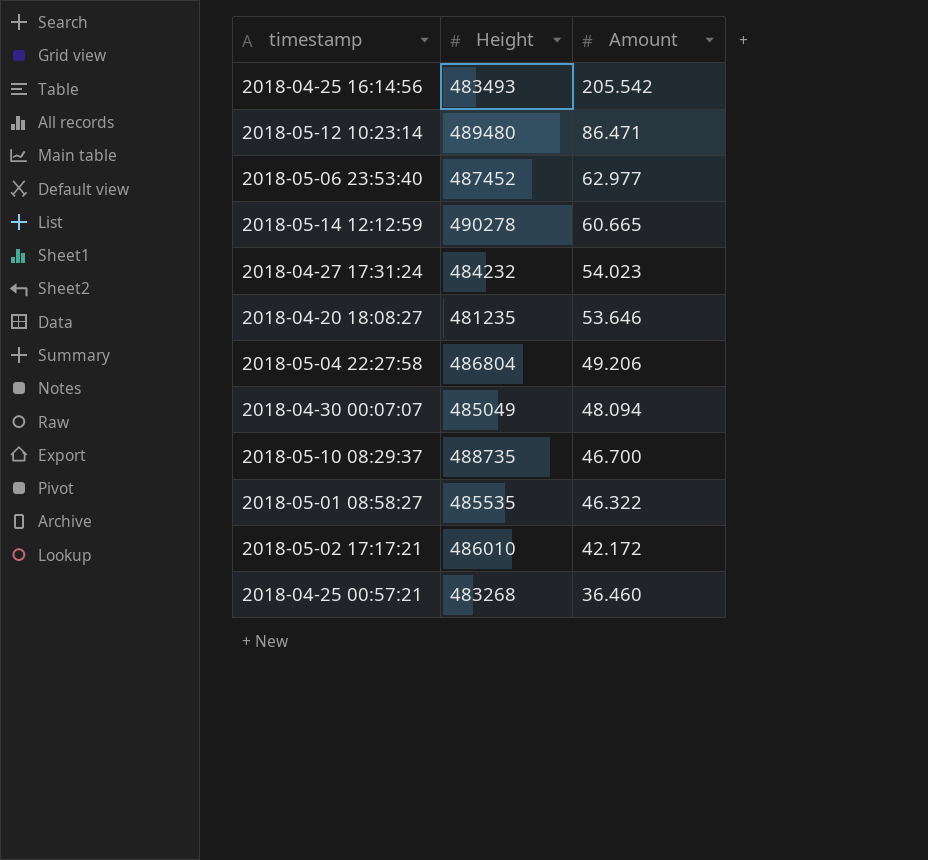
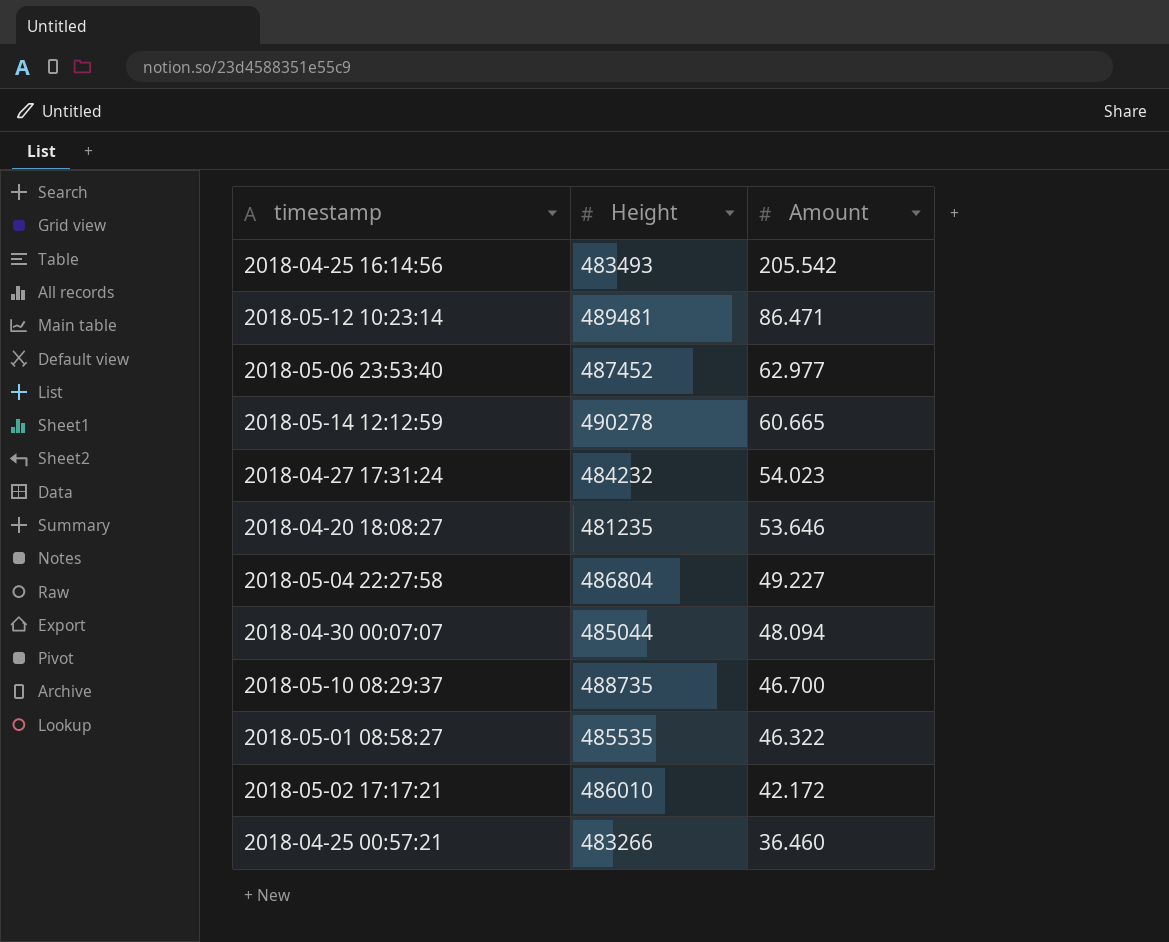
2018-05-12 10:23:14 | Height: 489480 -> 489481
2018-05-04 22:27:58 | Amount: 49.206 -> 49.227
2018-04-30 00:07:07 | Height: 485049 -> 485044
2018-04-25 00:57:21 | Height: 483268 -> 483266

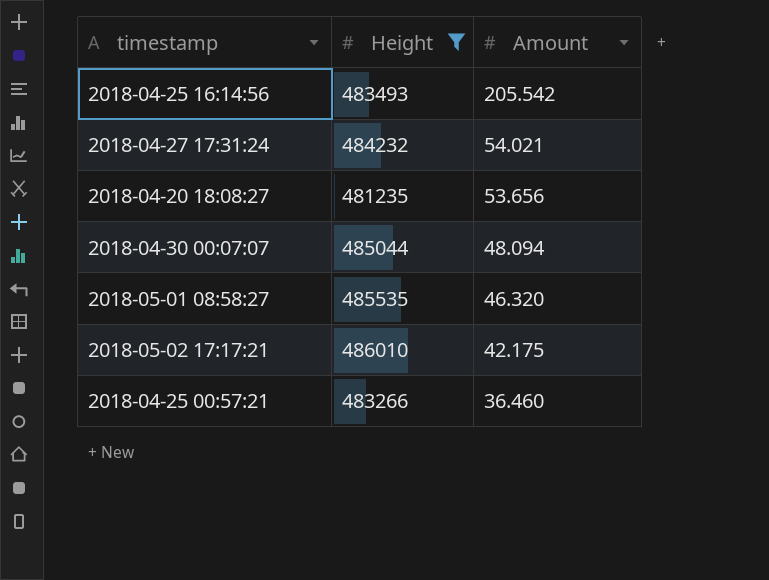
filter: none -> Height <= 486010
2018-04-27 17:31:24 | Amount: 54.023 -> 54.021
2018-04-20 18:08:27 | Amount: 53.646 -> 53.656
2018-05-01 08:58:27 | Amount: 46.322 -> 46.320
2018-05-02 17:17:21 | Amount: 42.172 -> 42.175

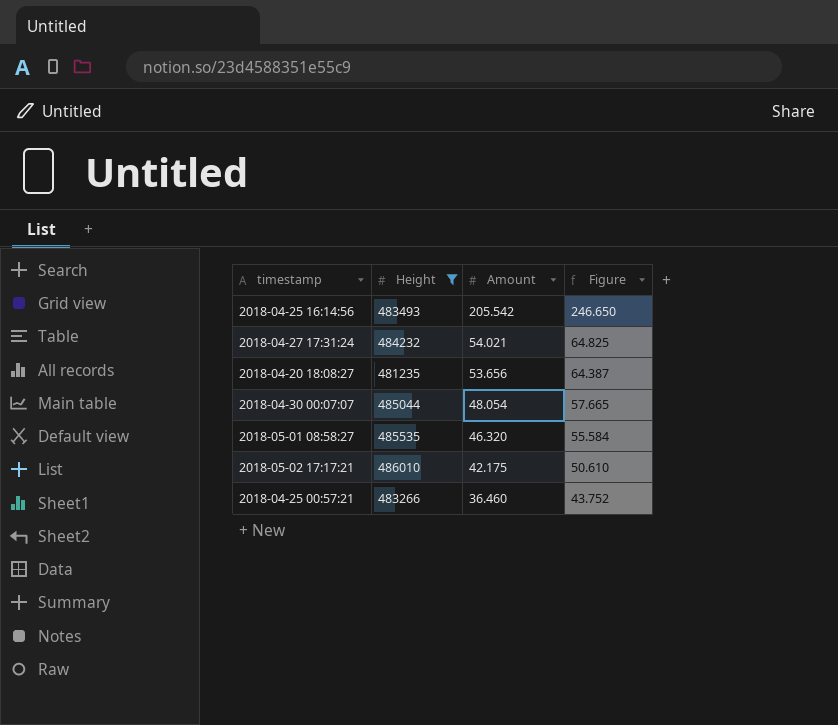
column Figure | formula: none -> [Amount] * 1.2
2018-04-30 00:07:07 | Amount: 48.094 -> 48.054

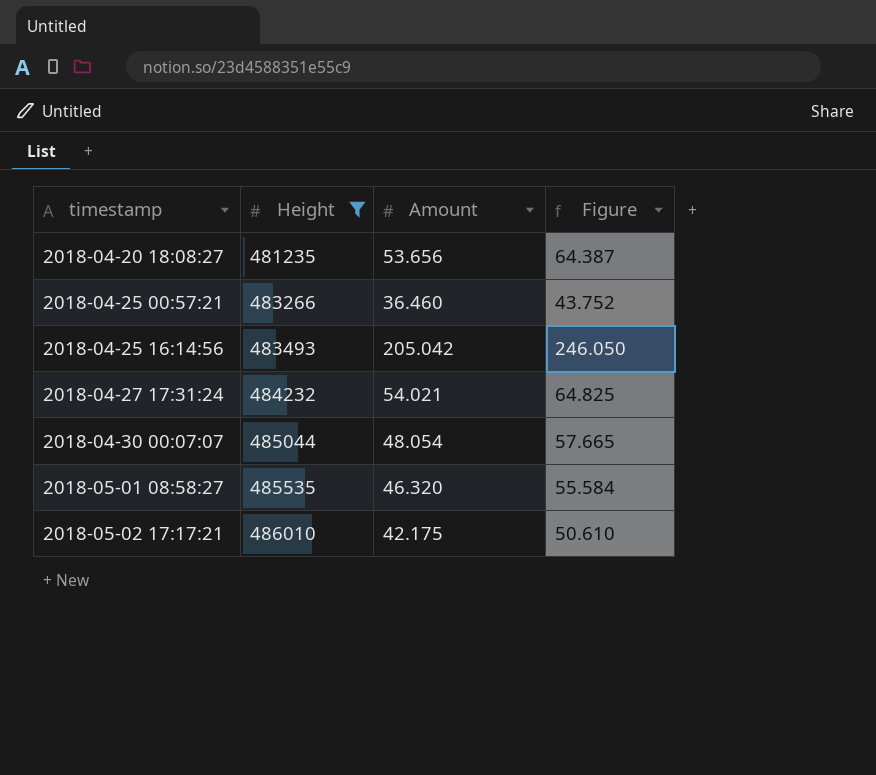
row order: Amount descending -> timestamp ascending
2018-04-25 16:14:56 | Amount: 205.542 -> 205.042
2018-04-25 16:14:56 | Figure: 246.650 -> 246.050

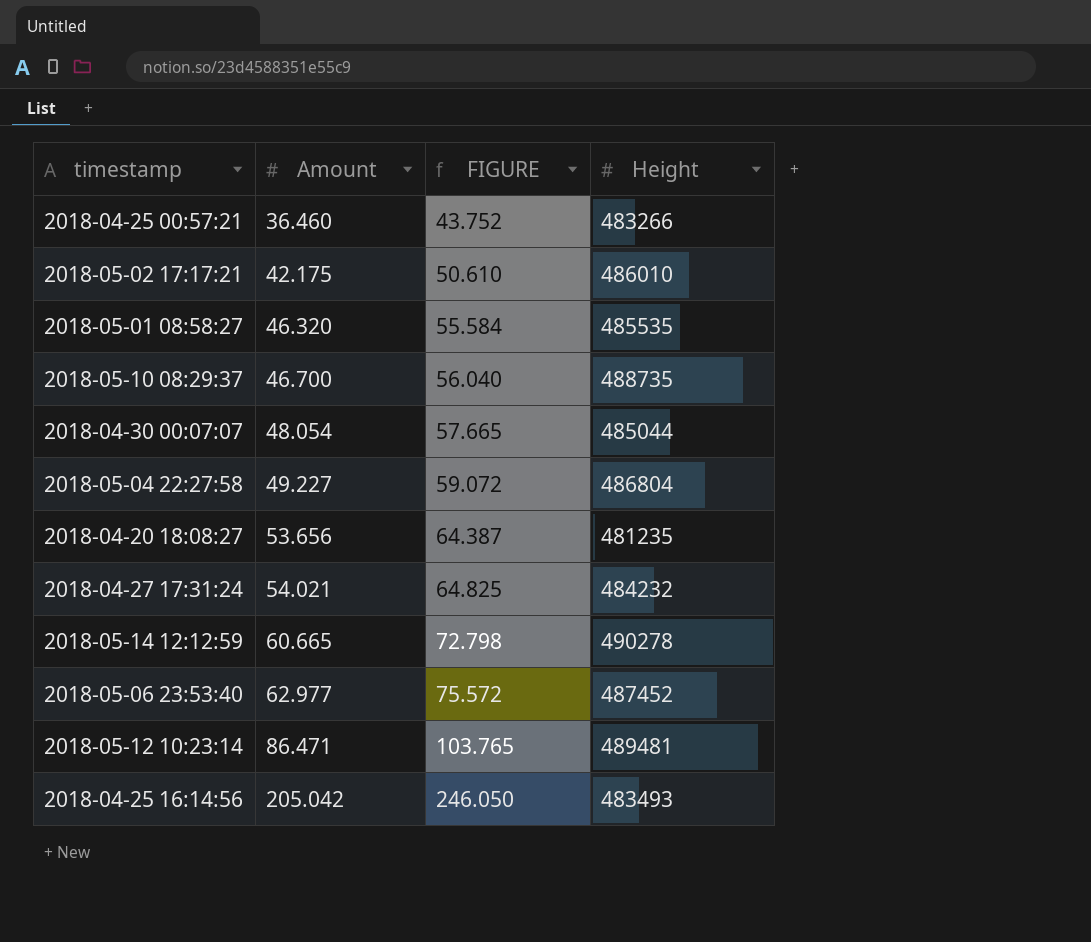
filter: Height <= 486010 -> none
row order: timestamp ascending -> Amount ascending
column name: Figure -> FIGURE
column Height | position: 2 -> 4

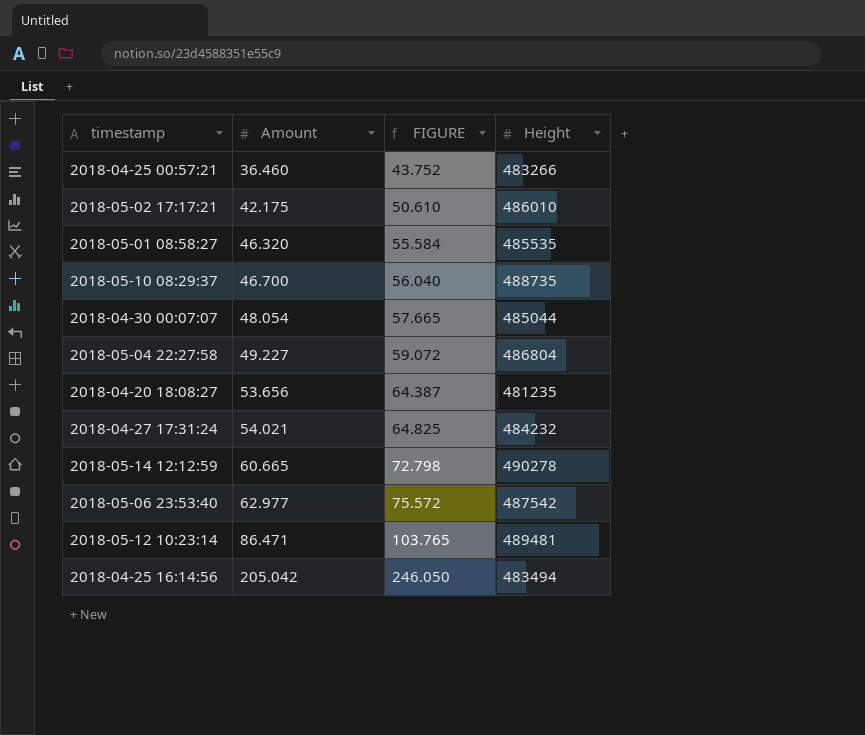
2018-05-06 23:53:40 | Height: 487452 -> 487542
2018-04-25 16:14:56 | Height: 483493 -> 483494

